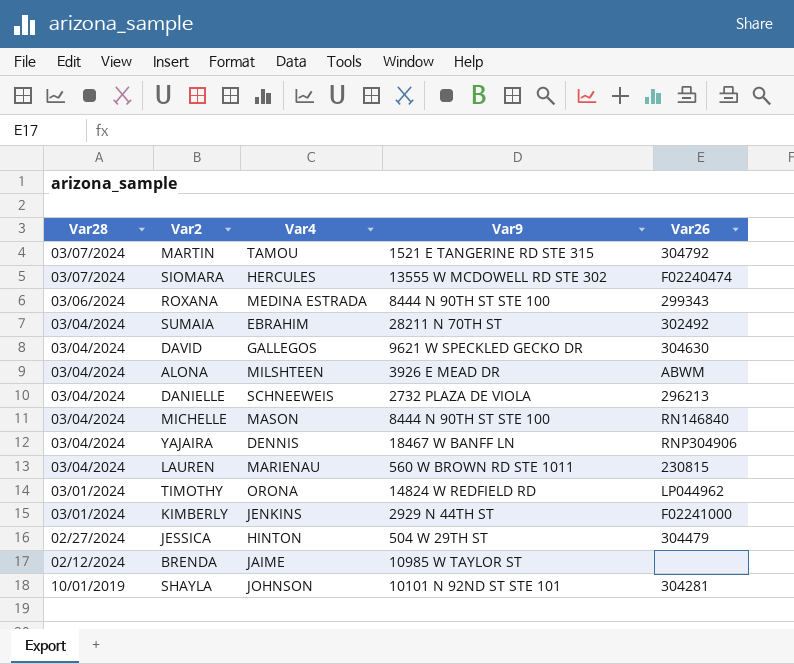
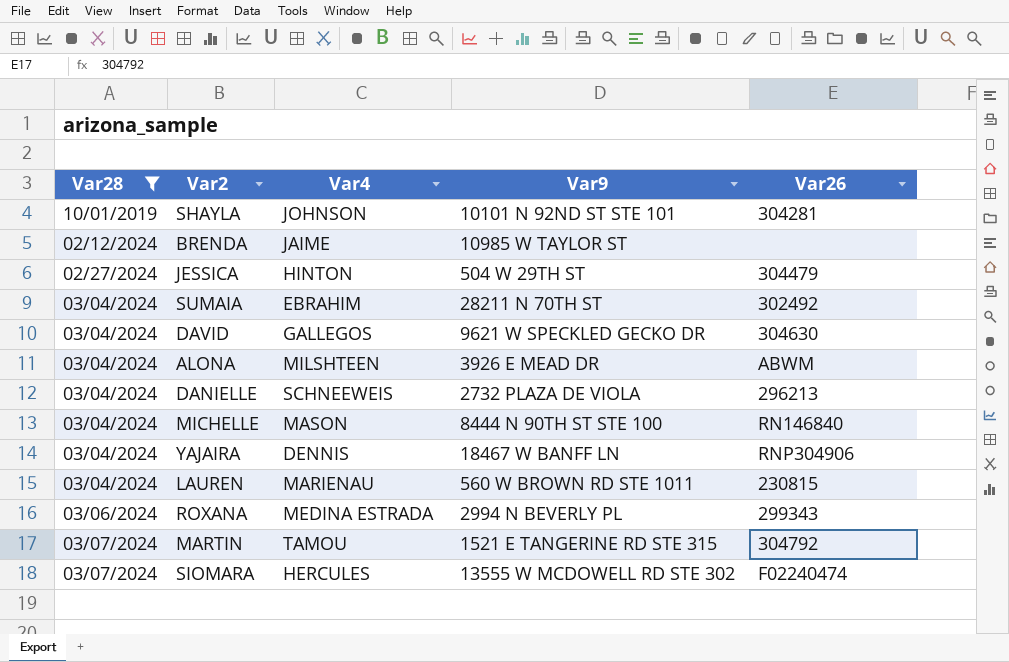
filter: none -> Var28 != 03/01/2024
row order: Var28 descending -> Var28 ascending
ROXANA | Var9: 8444 N 90TH ST STE 100 -> 2994 N BEVERLY PL

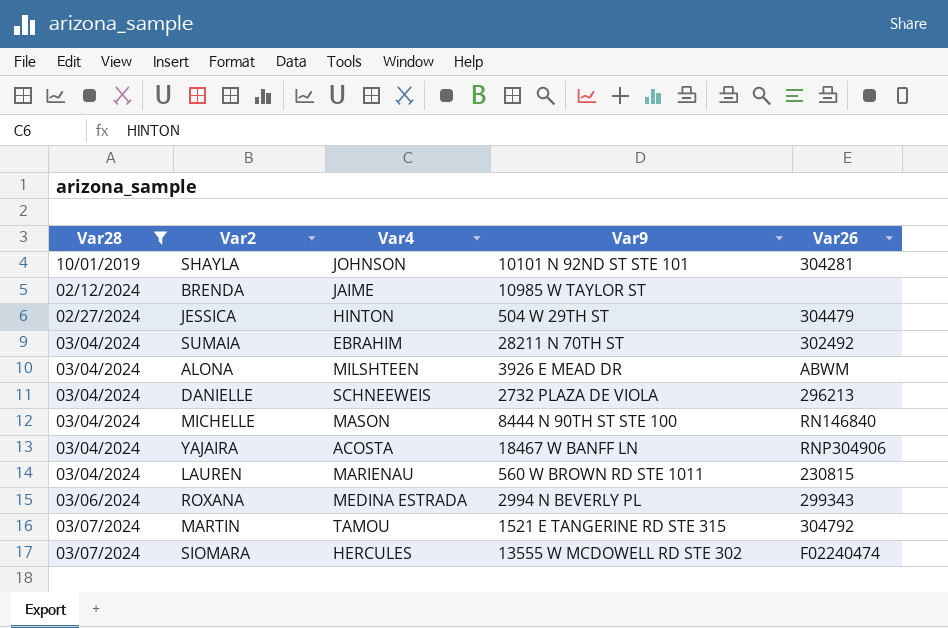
row DAVID: 03/04/2024 | GALLEGOS | 9621 W SPECKLED GECKO DR | 304630 -> none
YAJAIRA | Var4: DENNIS -> ACOSTA

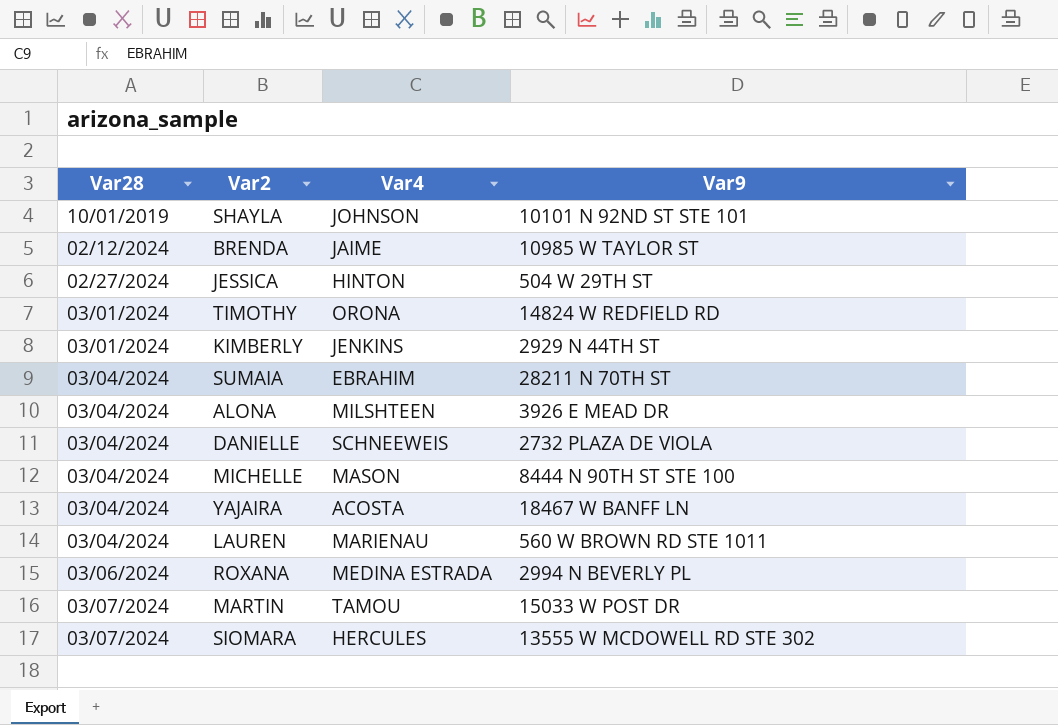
filter: Var28 != 03/01/2024 -> none
column Var26 | position: 5 -> none
MARTIN | Var9: 1521 E TANGERINE RD STE 315 -> 15033 W POST DR

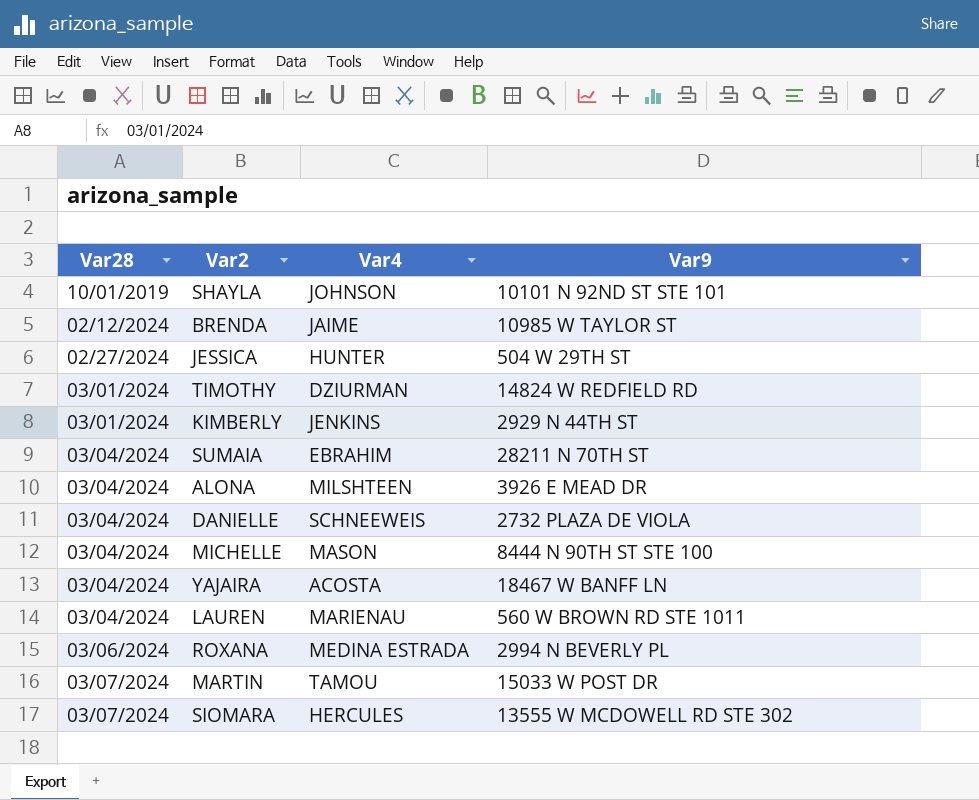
JESSICA | Var4: HINTON -> HUNTER
TIMOTHY | Var4: ORONA -> DZIURMAN

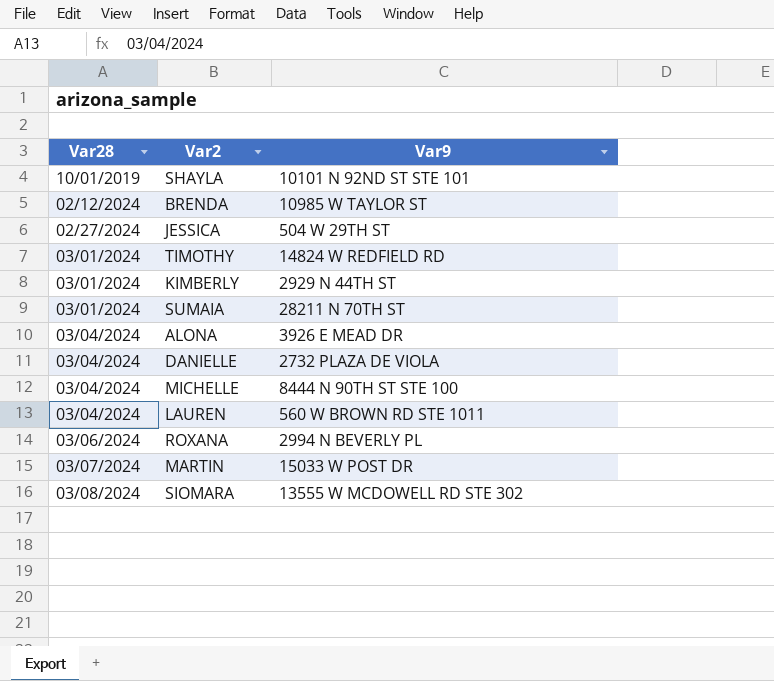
column Var4 | position: 3 -> none
row YAJAIRA: 03/04/2024 | ACOSTA | 18467 W BANFF LN -> none
SUMAIA | Var28: 03/04/2024 -> 03/01/2024
SIOMARA | Var28: 03/07/2024 -> 03/08/2024

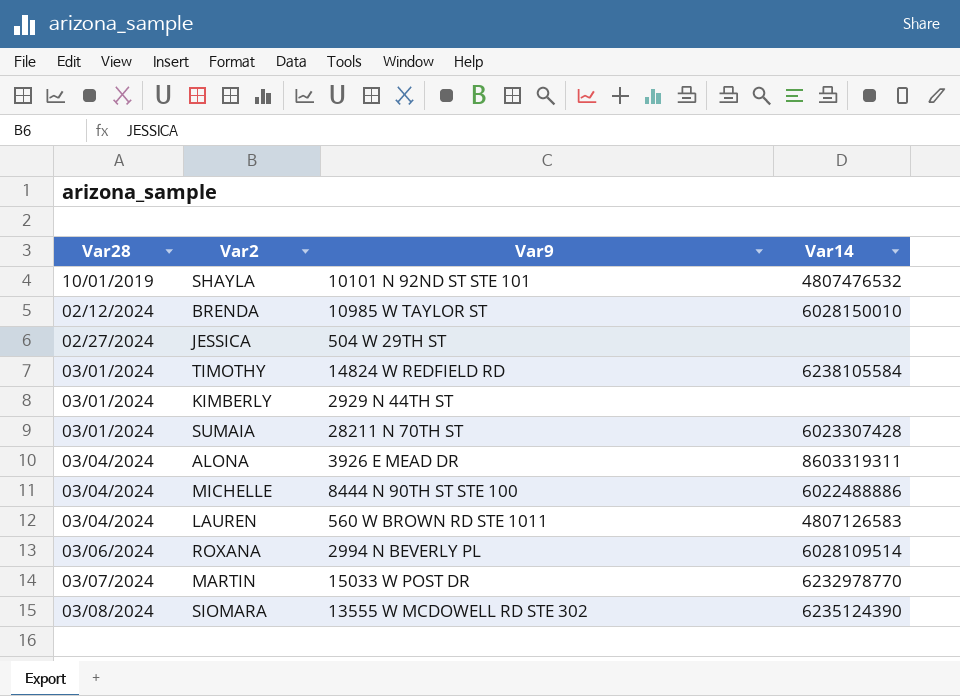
column Var14 | position: none -> 4
row DANIELLE: 03/04/2024 | 2732 PLAZA DE VIOLA -> none

